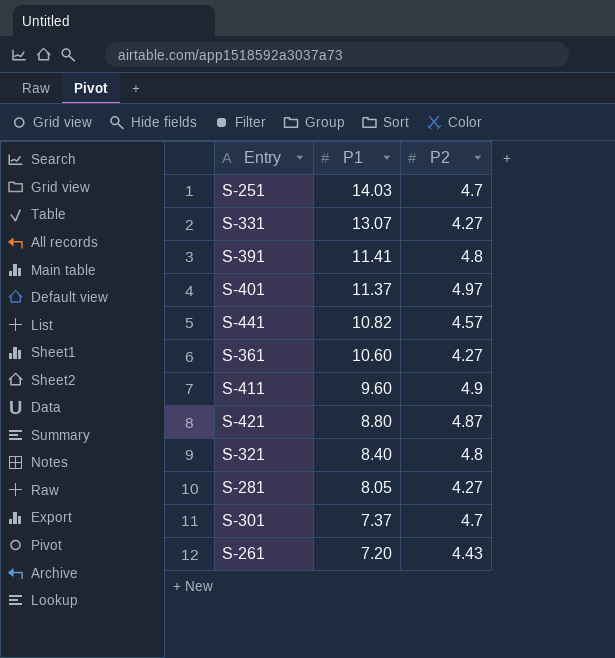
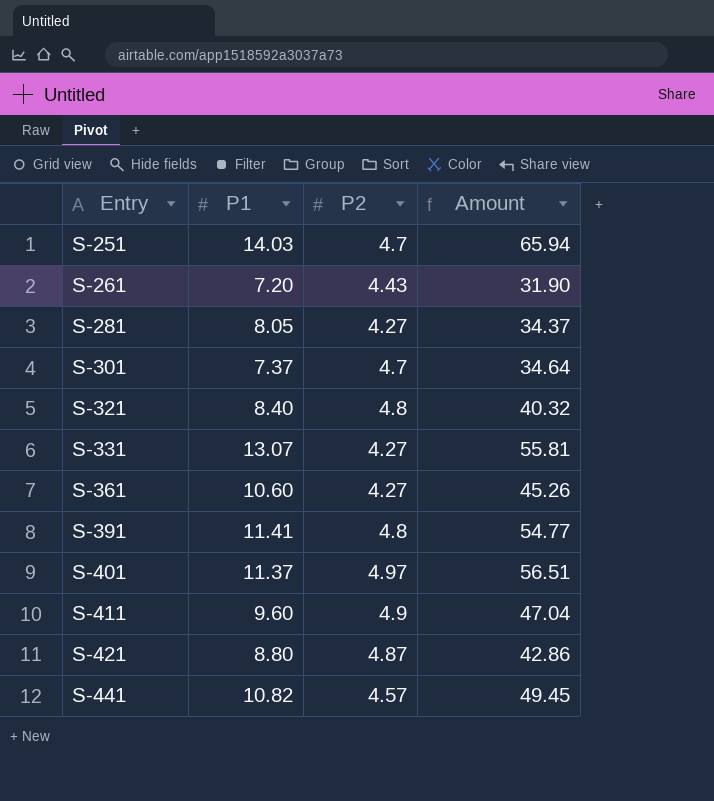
row order: P1 descending -> Entry ascending
column Amount | formula: none -> [P1] * [P2]

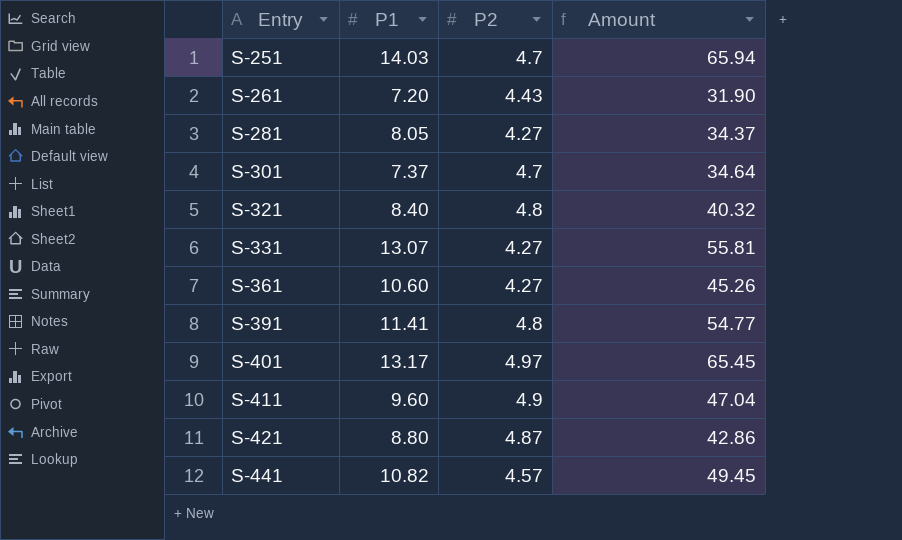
S-401 | P1: 11.37 -> 13.17
S-401 | Amount: 56.51 -> 65.45

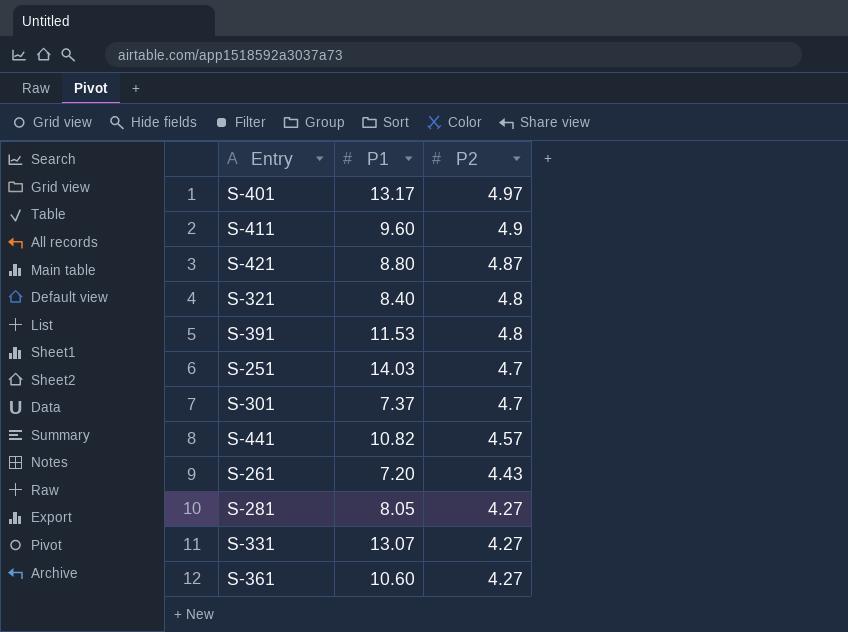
row order: Entry ascending -> P2 descending
column Amount | formula: [P1] * [P2] -> none
S-391 | P1: 11.41 -> 11.53

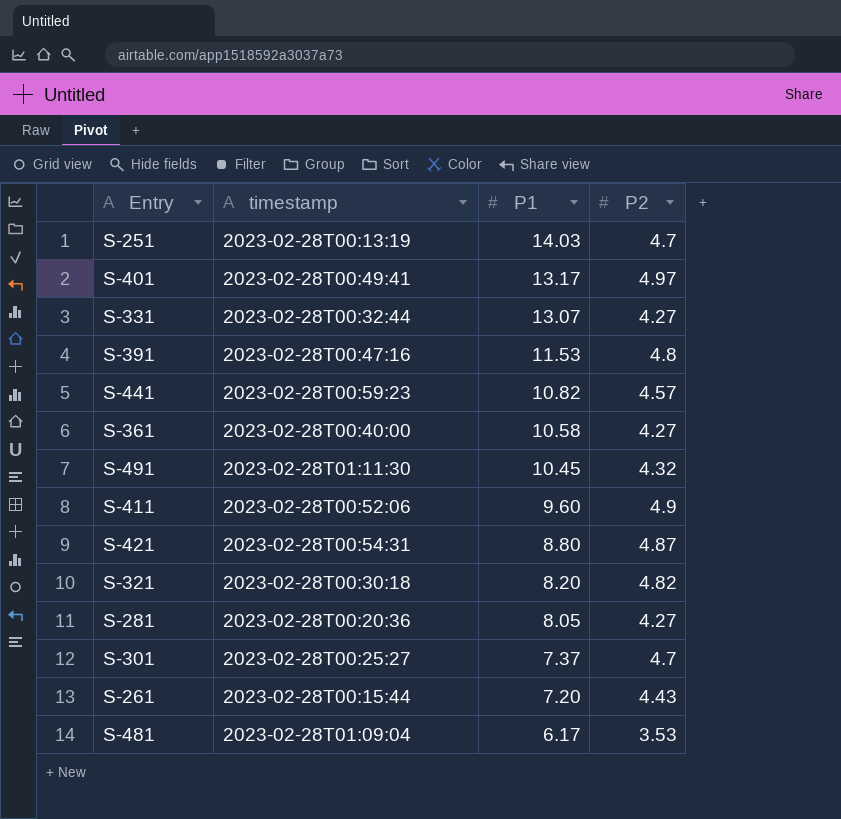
row order: P2 descending -> P1 descending
column timestamp | position: none -> 2
S-361 | P1: 10.60 -> 10.58
row S-491: none -> 2023-02-28T01:11:30 | 10.45 | 4.32
S-321 | P1: 8.40 -> 8.20
S-321 | P2: 4.8 -> 4.82
row S-481: none -> 2023-02-28T01:09:04 | 6.17 | 3.53

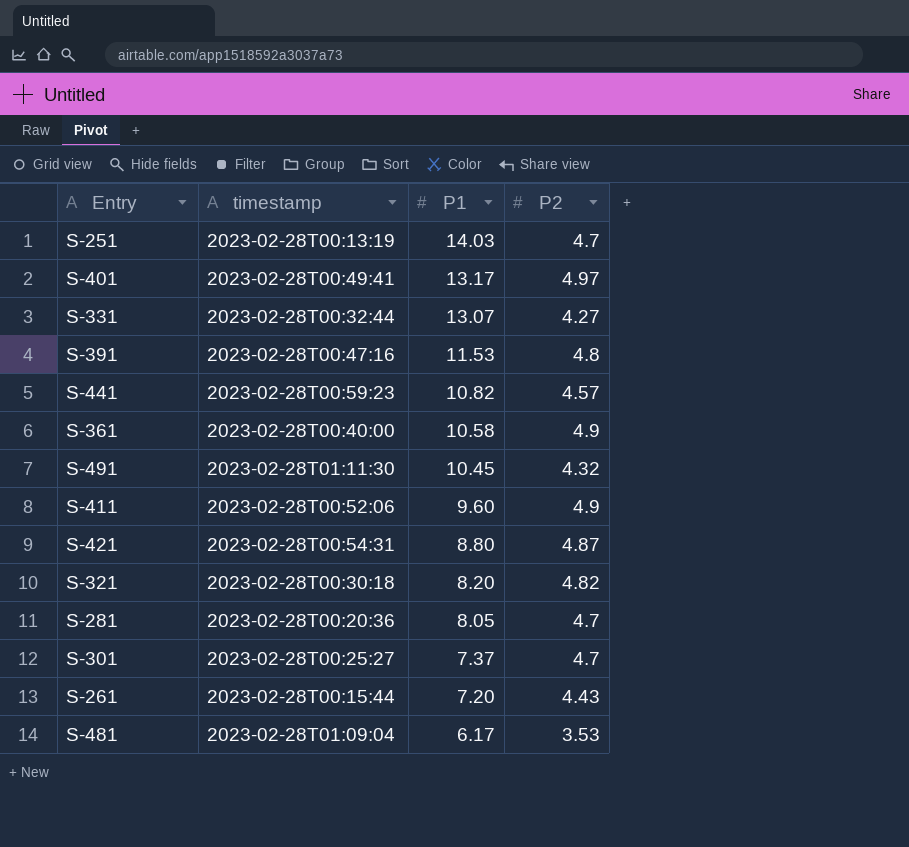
S-361 | P2: 4.27 -> 4.9
S-281 | P2: 4.27 -> 4.7

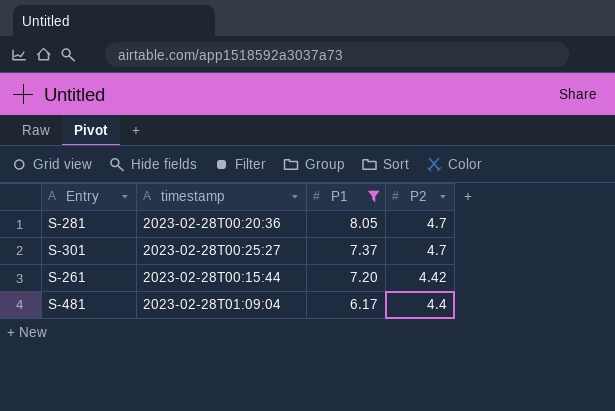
filter: none -> P1 <= 8.05
S-261 | P2: 4.43 -> 4.42
S-481 | P2: 3.53 -> 4.4

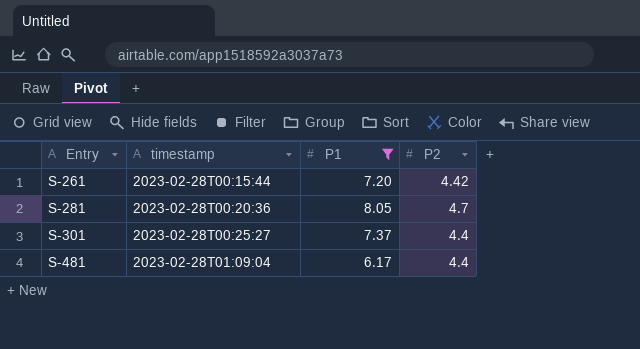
row order: P1 descending -> Entry ascending
S-301 | P2: 4.7 -> 4.4

